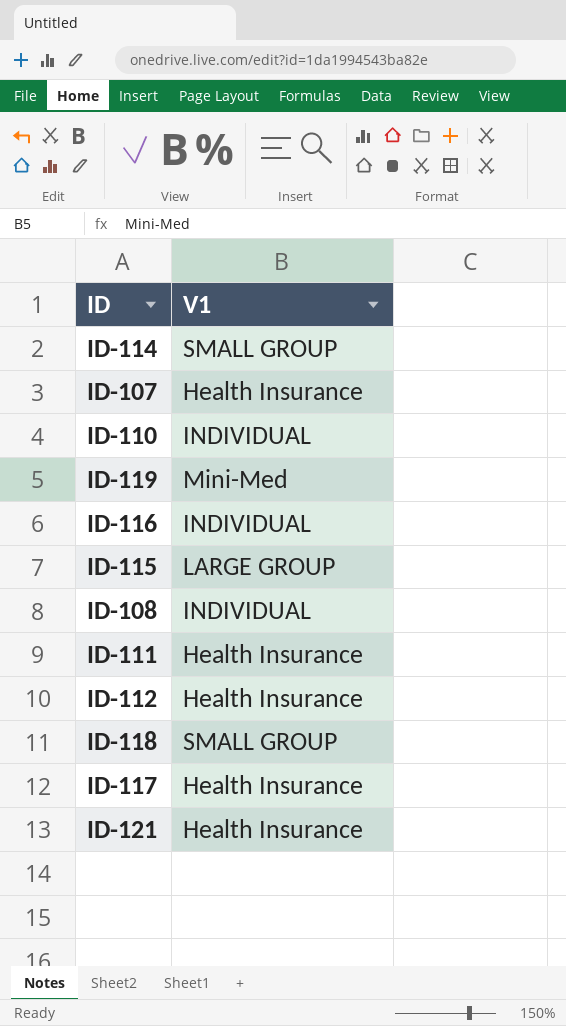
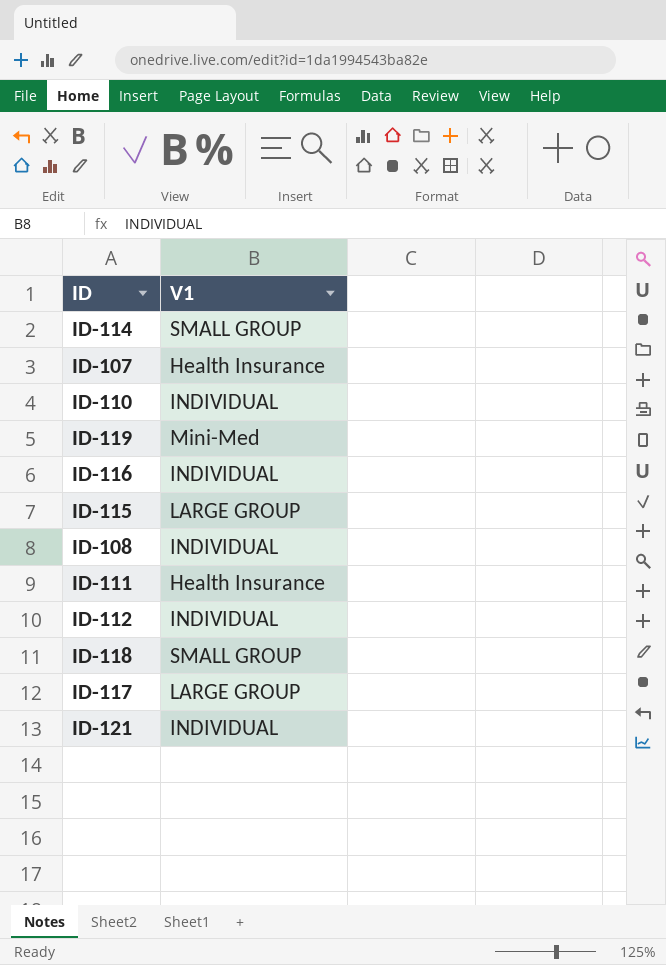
ID-112 | V1: Health Insurance -> INDIVIDUAL
ID-117 | V1: Health Insurance -> LARGE GROUP
ID-121 | V1: Health Insurance -> INDIVIDUAL

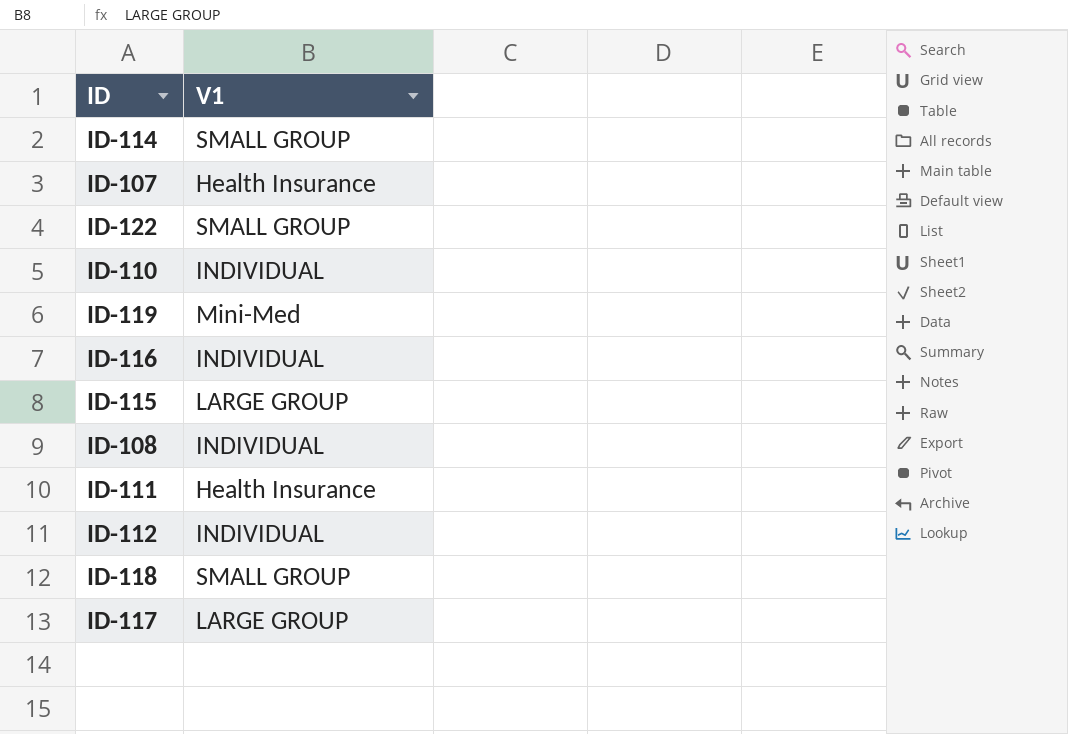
row ID-121: INDIVIDUAL -> none
row ID-122: none -> SMALL GROUP

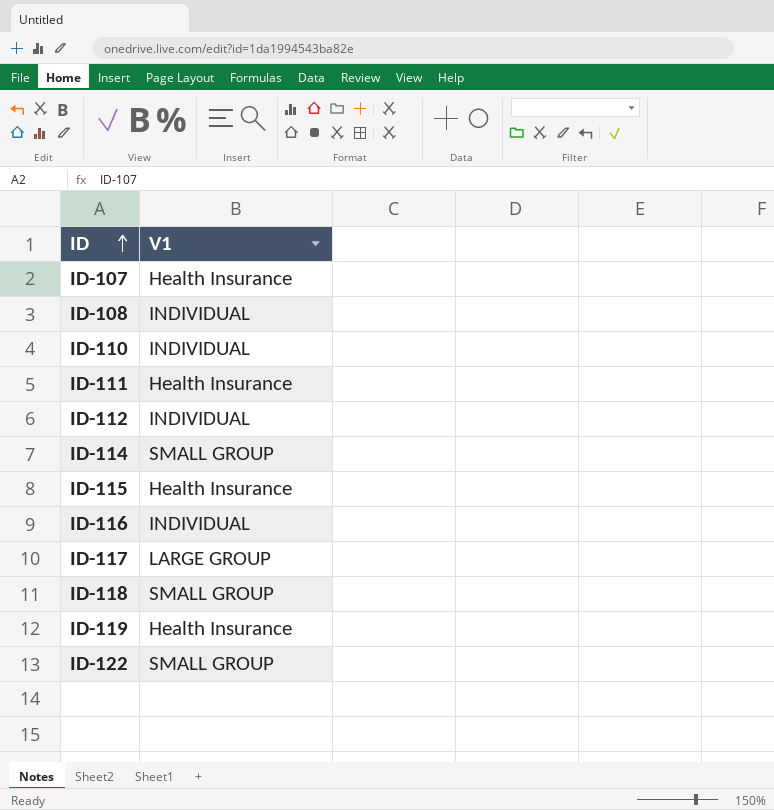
row order: none -> ID ascending
ID-115 | V1: LARGE GROUP -> Health Insurance
ID-119 | V1: Mini-Med -> Health Insurance

